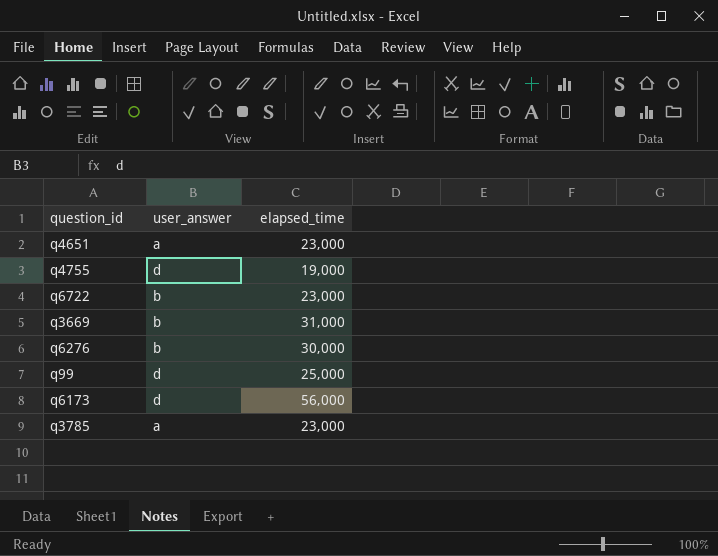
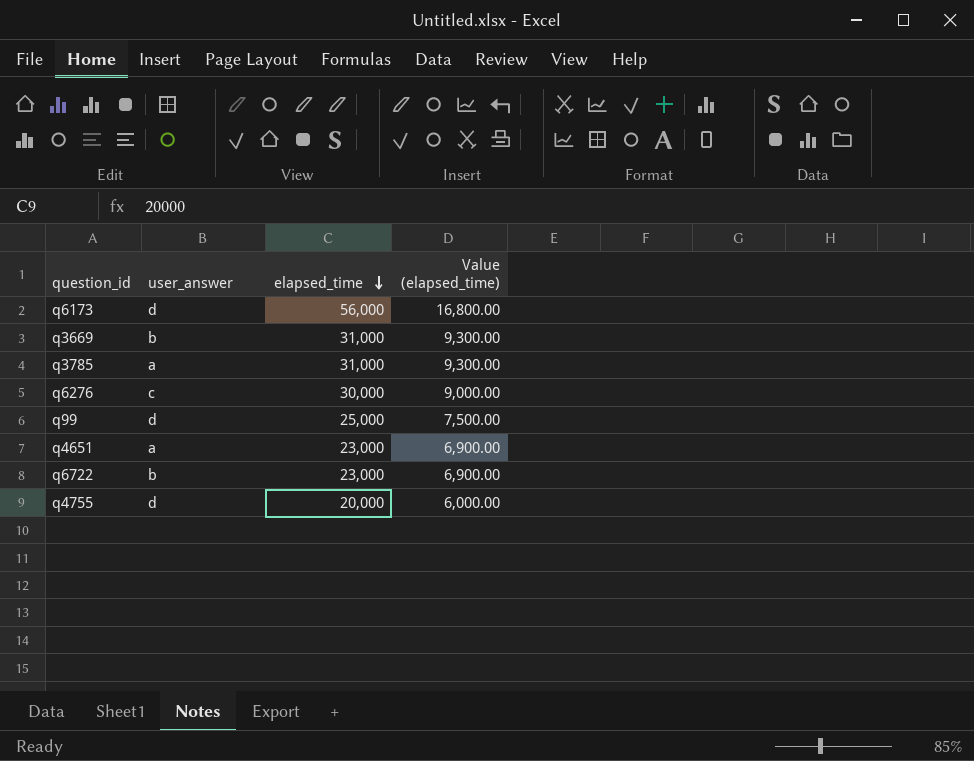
row order: none -> elapsed_time descending
column Value (elapsed_time) | formula: none -> [elapsed_time] * 0.3
q3785 | elapsed_time: 23,000 -> 31,000
q6276 | user_answer: b -> c
q4755 | elapsed_time: 19,000 -> 20,000

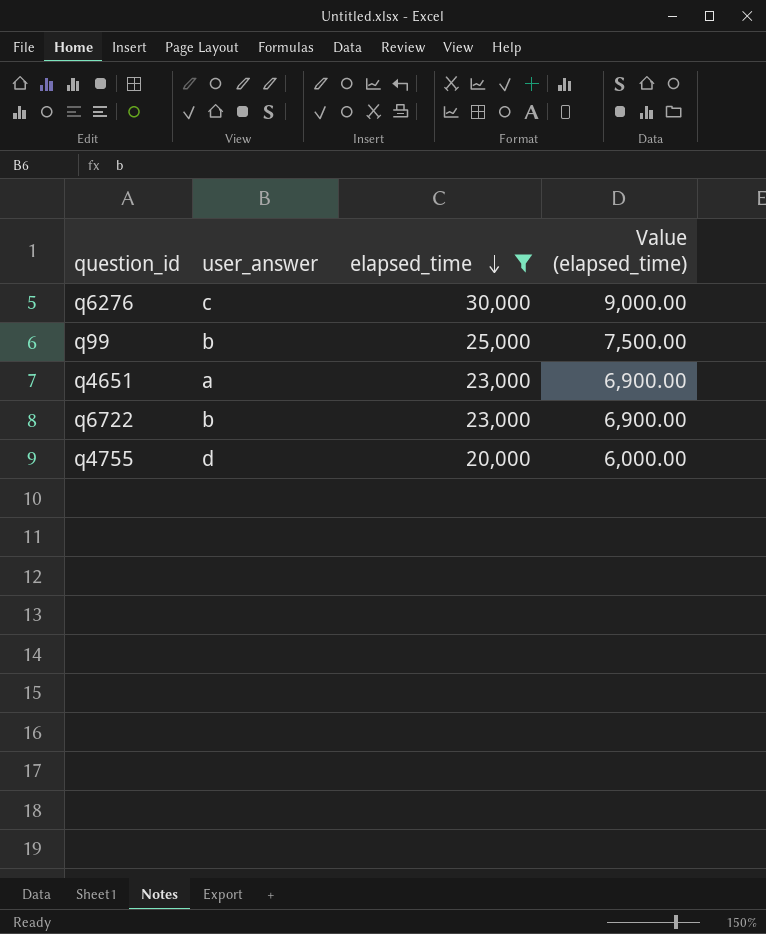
filter: none -> elapsed_time <= 30,000
q99 | user_answer: d -> b

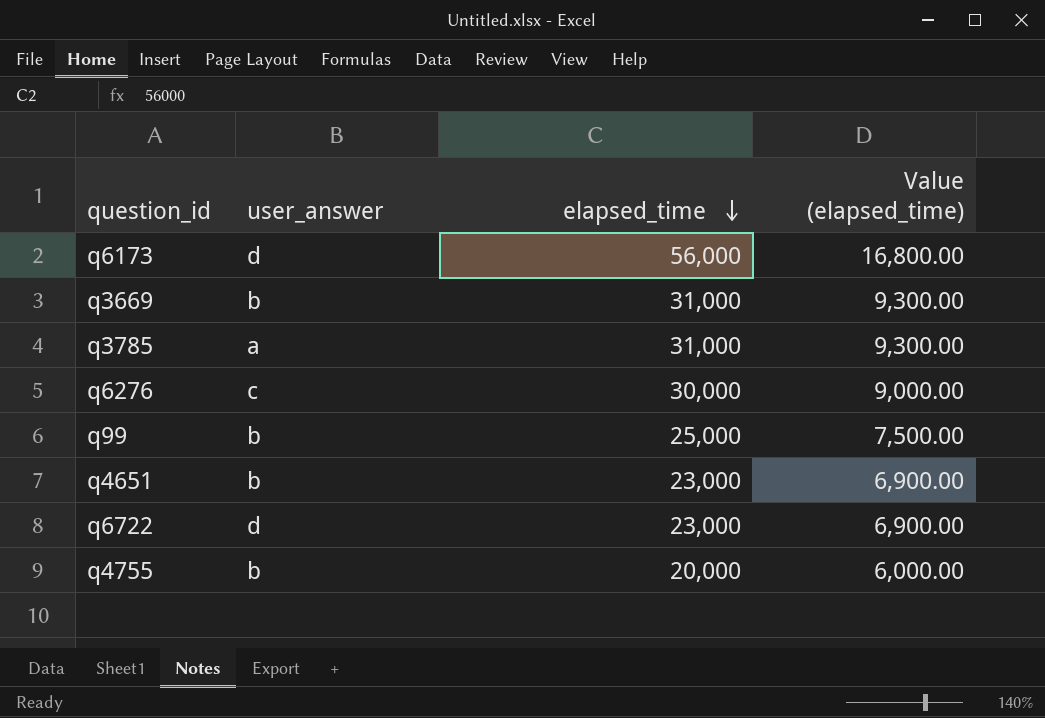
filter: elapsed_time <= 30,000 -> none
q4651 | user_answer: a -> b
q6722 | user_answer: b -> d
q4755 | user_answer: d -> b

